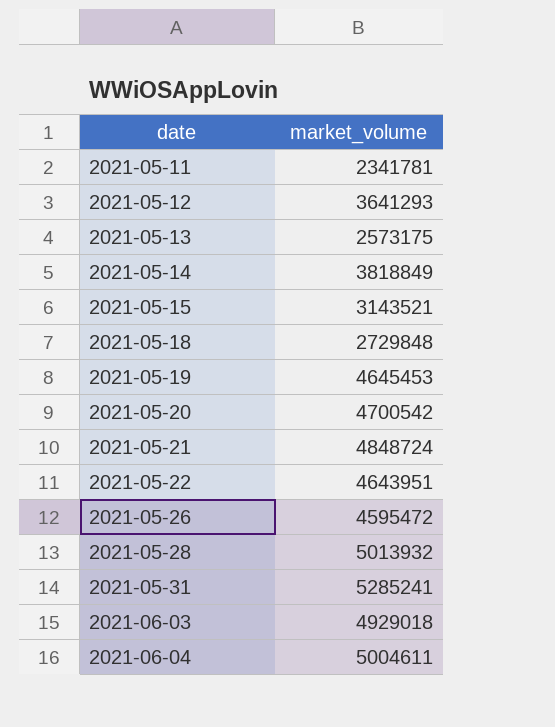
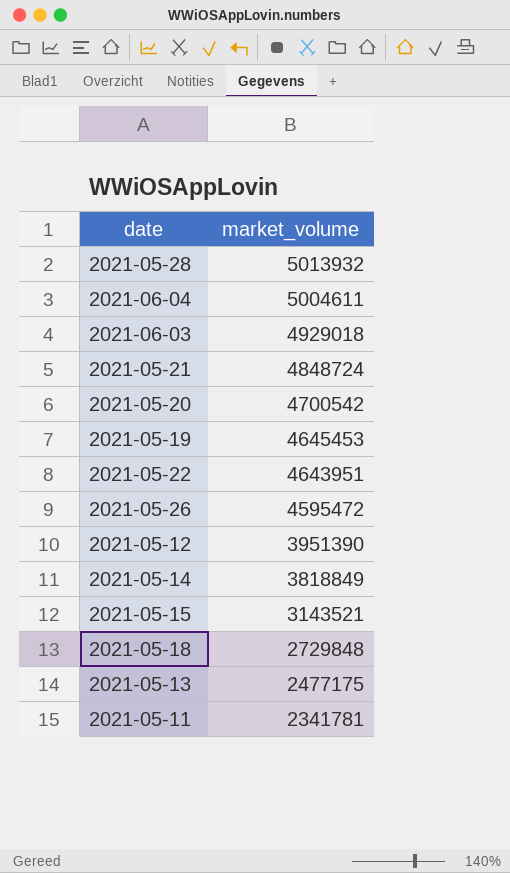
row order: date ascending -> market_volume descending
row 2021-05-31: 5285241 -> none
2021-05-12 | market_volume: 3641293 -> 3951390
2021-05-13 | market_volume: 2573175 -> 2477175

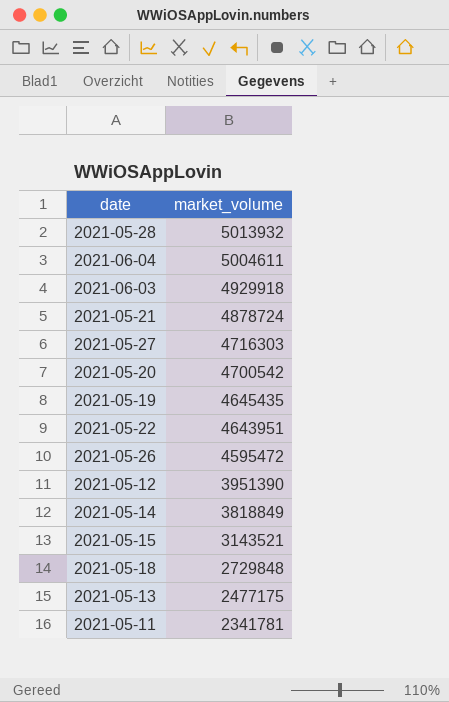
2021-06-03 | market_volume: 4929018 -> 4929918
2021-05-21 | market_volume: 4848724 -> 4878724
row 2021-05-27: none -> 4716303
2021-05-19 | market_volume: 4645453 -> 4645435

